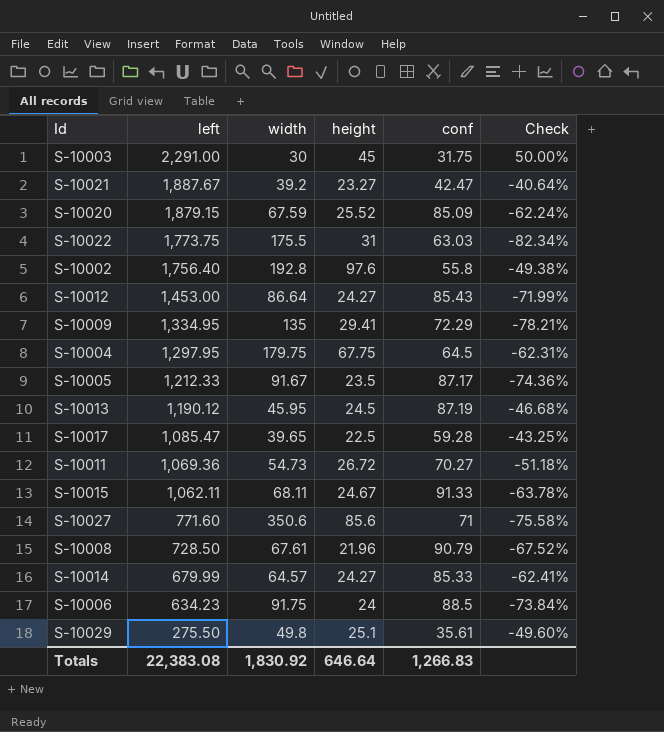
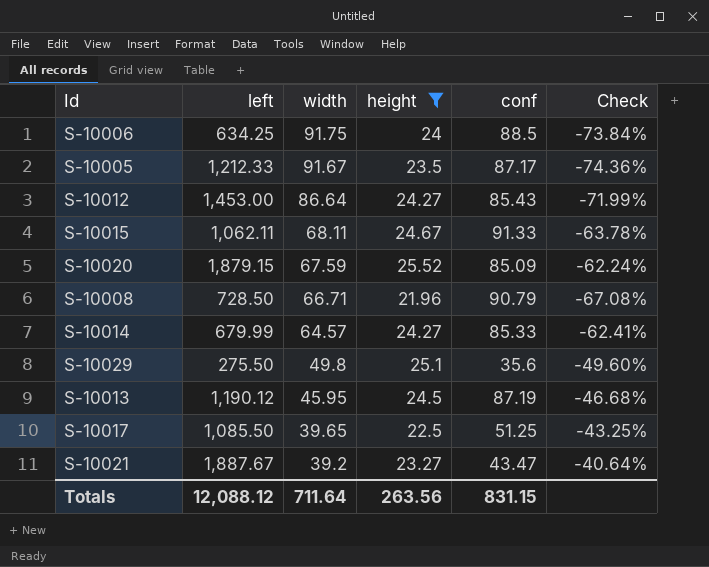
filter: none -> height <= 25.52
row order: left descending -> width descending
S-10006 | left: 634.23 -> 634.25
S-10008 | width: 67.61 -> 66.71
S-10008 | Check: -67.52% -> -67.08%
S-10029 | conf: 35.61 -> 35.6
S-10017 | left: 1,085.47 -> 1,085.50
S-10017 | conf: 59.28 -> 51.25
S-10021 | conf: 42.47 -> 43.47
Totals | left: 22,383.08 -> 12,088.12
Totals | width: 1,830.92 -> 711.64
Totals | height: 646.64 -> 263.56
Totals | conf: 1,266.83 -> 831.15

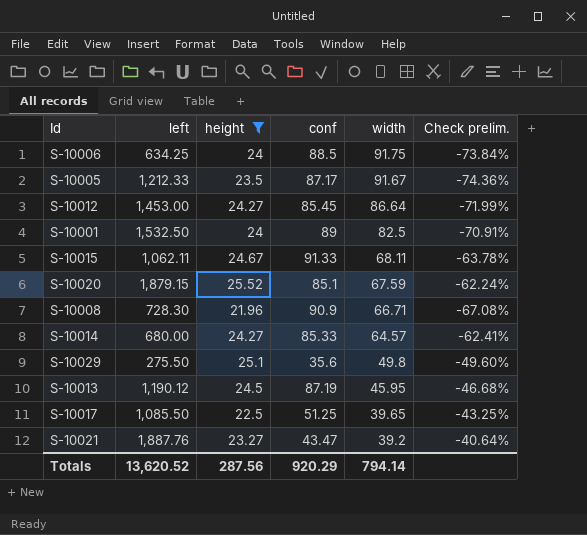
column width | position: 3 -> 5
column name: Check -> Check prelim.
S-10012 | conf: 85.43 -> 85.45
row S-10001: none -> 1,532.50 | 24 | 89 | 82.5 | -70.91%
S-10020 | conf: 85.09 -> 85.1
S-10008 | left: 728.50 -> 728.30
S-10008 | conf: 90.79 -> 90.9
S-10014 | left: 679.99 -> 680.00
S-10021 | left: 1,887.67 -> 1,887.76
Totals | left: 12,088.12 -> 13,620.52
Totals | height: 263.56 -> 287.56
Totals | conf: 831.15 -> 920.29
Totals | width: 711.64 -> 794.14

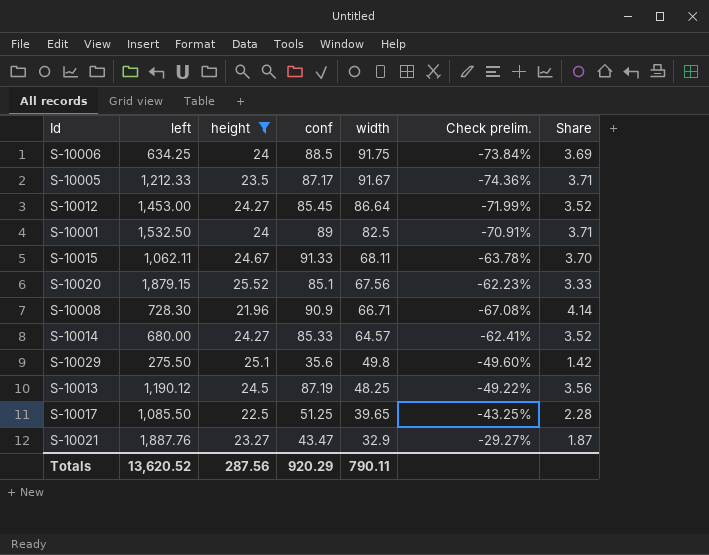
column Share | formula: none -> [conf] / [height]
S-10020 | width: 67.59 -> 67.56
S-10020 | Check prelim.: -62.24% -> -62.23%
S-10013 | width: 45.95 -> 48.25
S-10013 | Check prelim.: -46.68% -> -49.22%
S-10021 | width: 39.2 -> 32.9
S-10021 | Check prelim.: -40.64% -> -29.27%
Totals | width: 794.14 -> 790.11

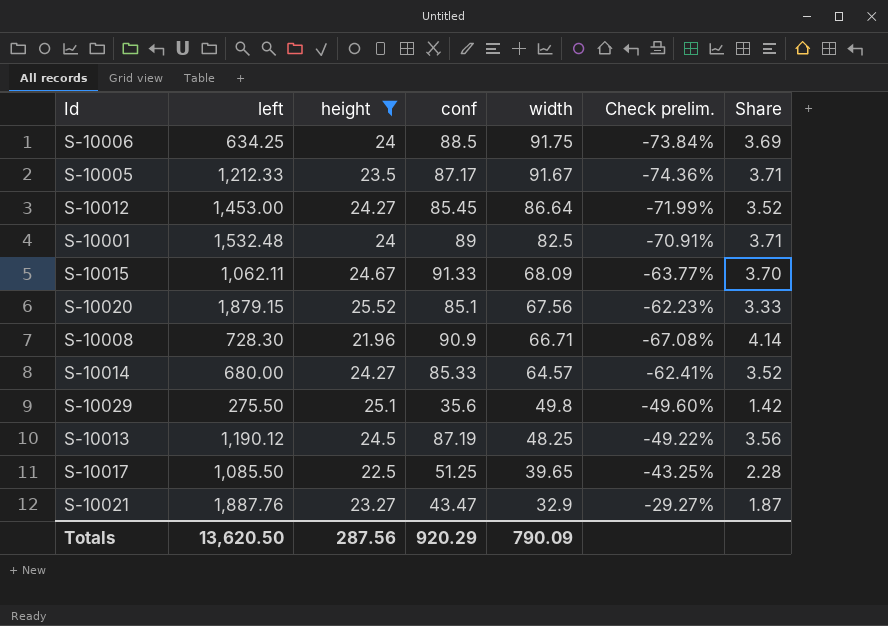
S-10001 | left: 1,532.50 -> 1,532.48
S-10015 | width: 68.11 -> 68.09
S-10015 | Check prelim.: -63.78% -> -63.77%
Totals | left: 13,620.52 -> 13,620.50
Totals | width: 790.11 -> 790.09

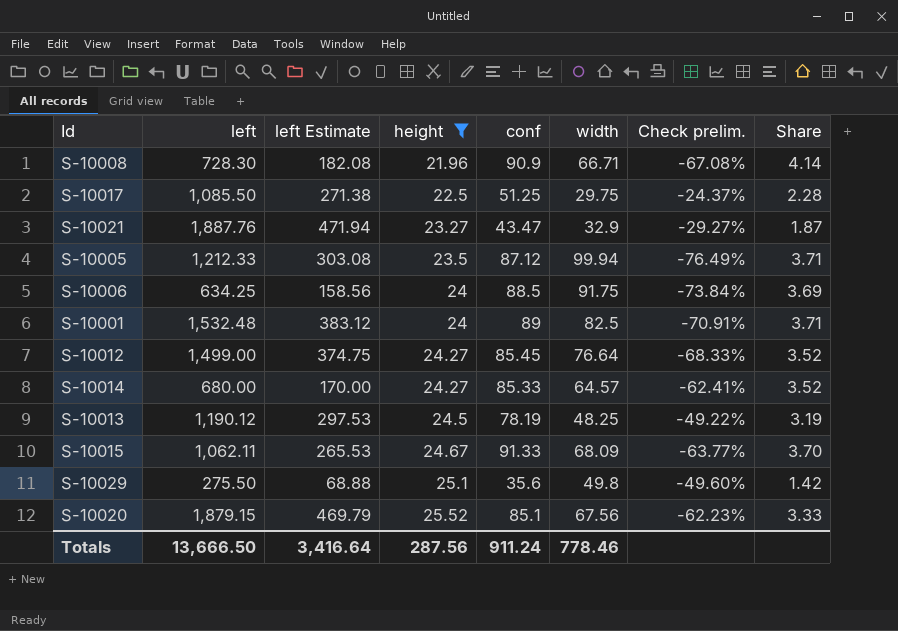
row order: width descending -> height ascending
column left Estimate | formula: none -> [left] * 0.25
S-10017 | width: 39.65 -> 29.75
S-10017 | Check prelim.: -43.25% -> -24.37%
S-10005 | conf: 87.17 -> 87.12
S-10005 | width: 91.67 -> 99.94
S-10005 | Check prelim.: -74.36% -> -76.49%
S-10012 | left: 1,453.00 -> 1,499.00
S-10012 | width: 86.64 -> 76.64
S-10012 | Check prelim.: -71.99% -> -68.33%
S-10013 | conf: 87.19 -> 78.19
S-10013 | Share: 3.56 -> 3.19
Totals | left: 13,620.50 -> 13,666.50
Totals | conf: 920.29 -> 911.24
Totals | width: 790.09 -> 778.46

